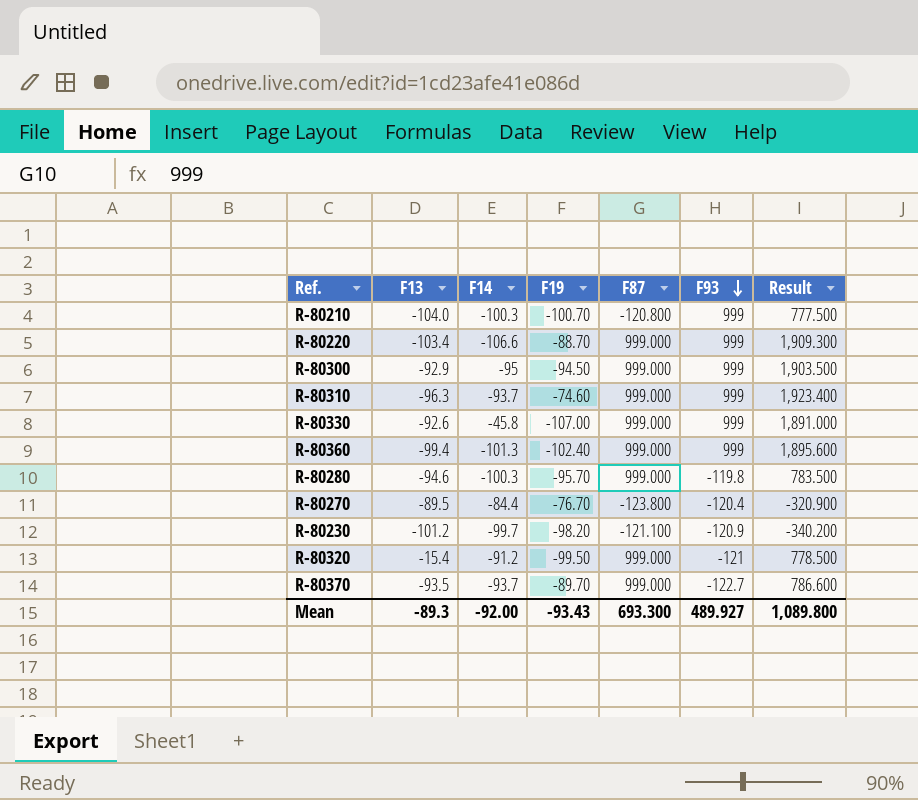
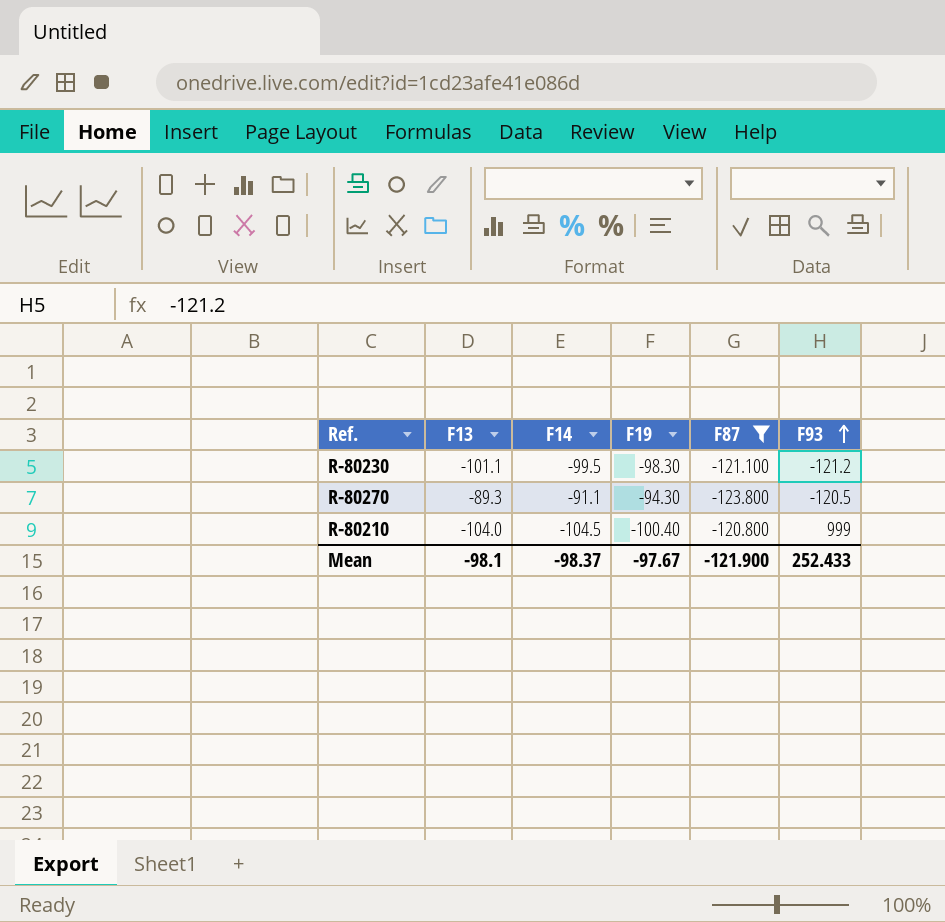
filter: none -> F87 != 999.000
row order: F93 descending -> F93 ascending
column Result | formula: [F19] + [F87] + [F93] -> none
R-80230 | F13: -101.2 -> -101.1
R-80230 | F14: -99.7 -> -99.5
R-80230 | F19: -98.20 -> -98.30
R-80230 | F93: -120.9 -> -121.2
R-80270 | F13: -89.5 -> -89.3
R-80270 | F14: -84.4 -> -91.1
R-80270 | F19: -76.70 -> -94.30
R-80270 | F93: -120.4 -> -120.5
R-80210 | F14: -100.3 -> -104.5
R-80210 | F19: -100.70 -> -100.40
Mean | F13: -89.3 -> -98.1
Mean | F14: -92.00 -> -98.37
Mean | F19: -93.43 -> -97.67
Mean | F87: 693.300 -> -121.900
Mean | F93: 489.927 -> 252.433

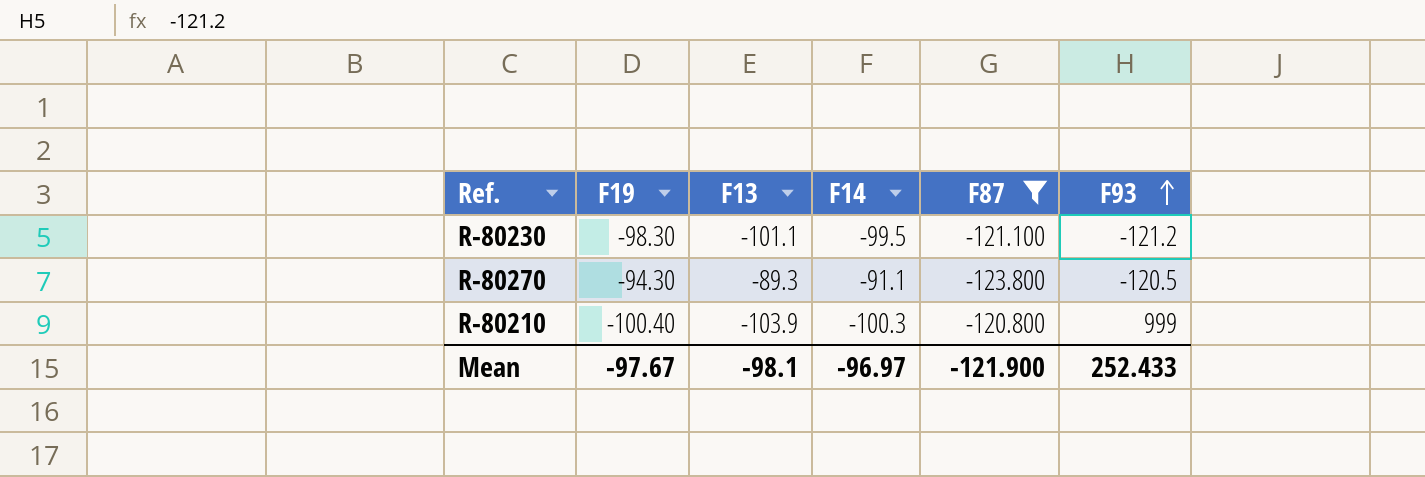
column F19 | position: 4 -> 2
R-80210 | F13: -104.0 -> -103.9
R-80210 | F14: -104.5 -> -100.3
Mean | F14: -98.37 -> -96.97

